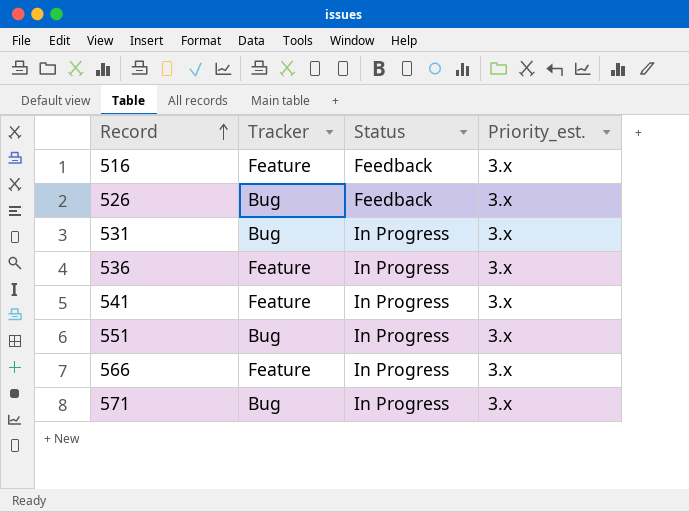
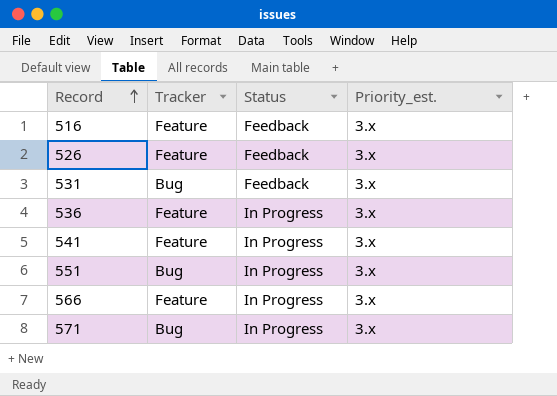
526 | Tracker: Bug -> Feature
531 | Status: In Progress -> Feedback

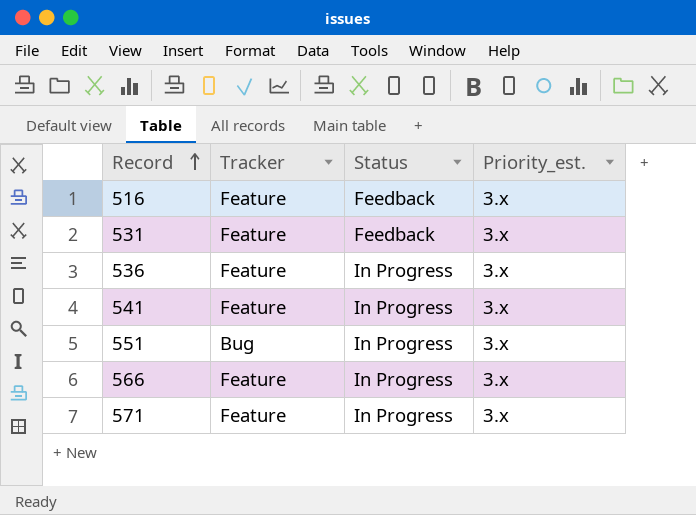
row 526: Feature | Feedback | 3.x -> none
531 | Tracker: Bug -> Feature
571 | Tracker: Bug -> Feature

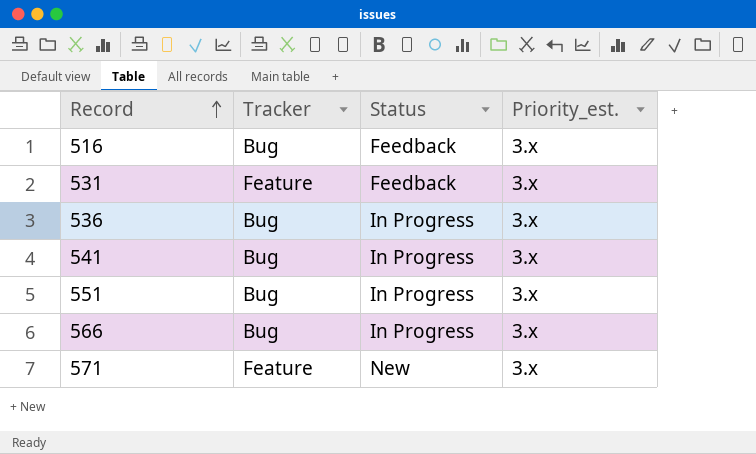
516 | Tracker: Feature -> Bug
536 | Tracker: Feature -> Bug
541 | Tracker: Feature -> Bug
566 | Tracker: Feature -> Bug
571 | Status: In Progress -> New

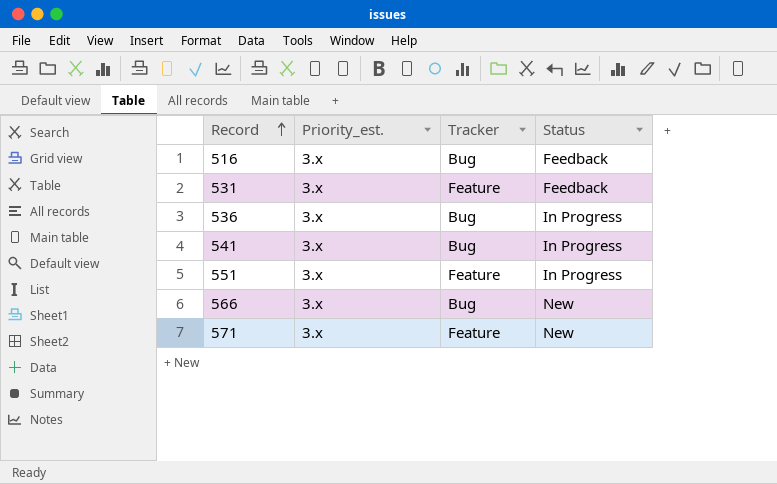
column Priority_est. | position: 4 -> 2
551 | Tracker: Bug -> Feature
566 | Status: In Progress -> New

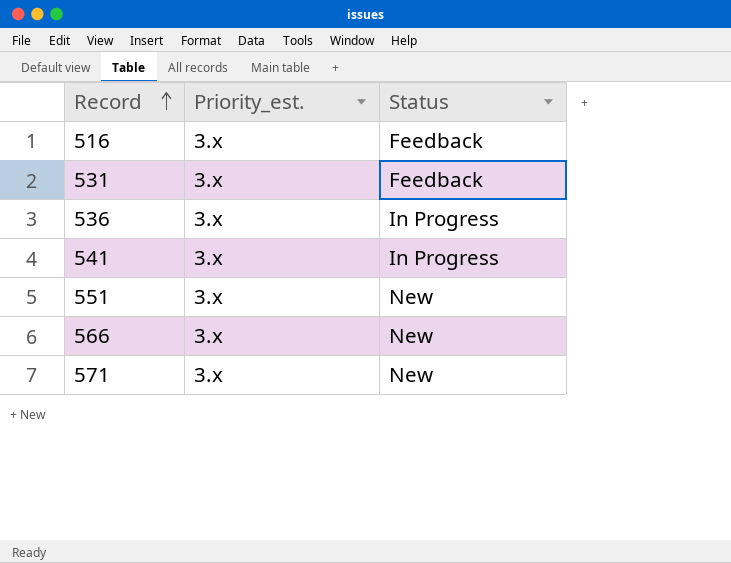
column Tracker | position: 3 -> none
551 | Status: In Progress -> New

